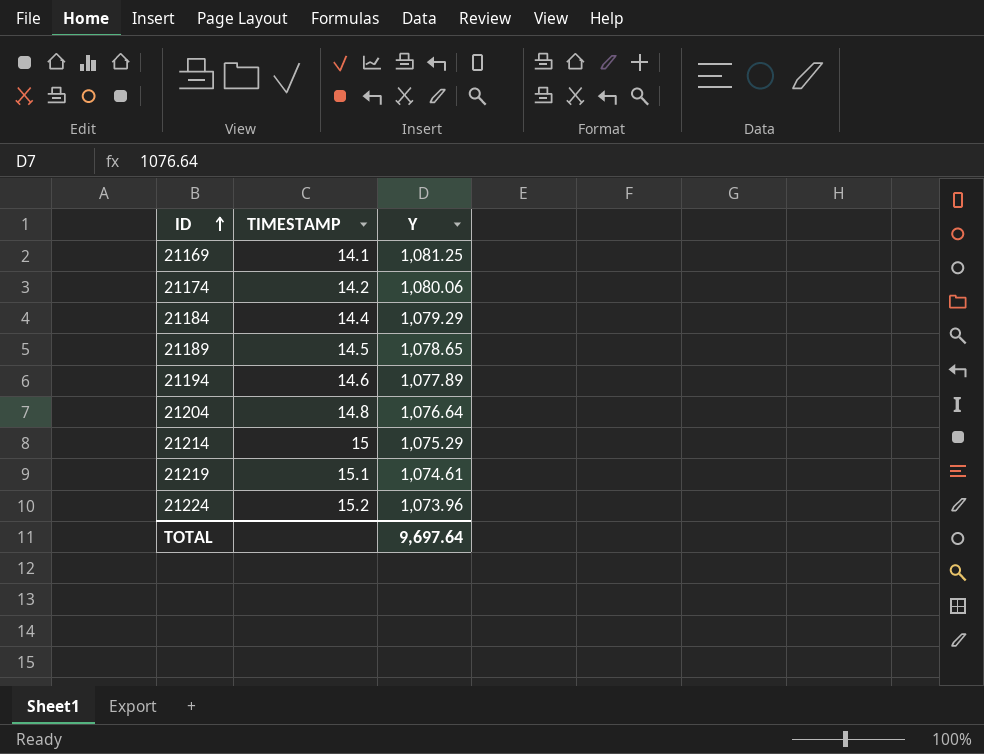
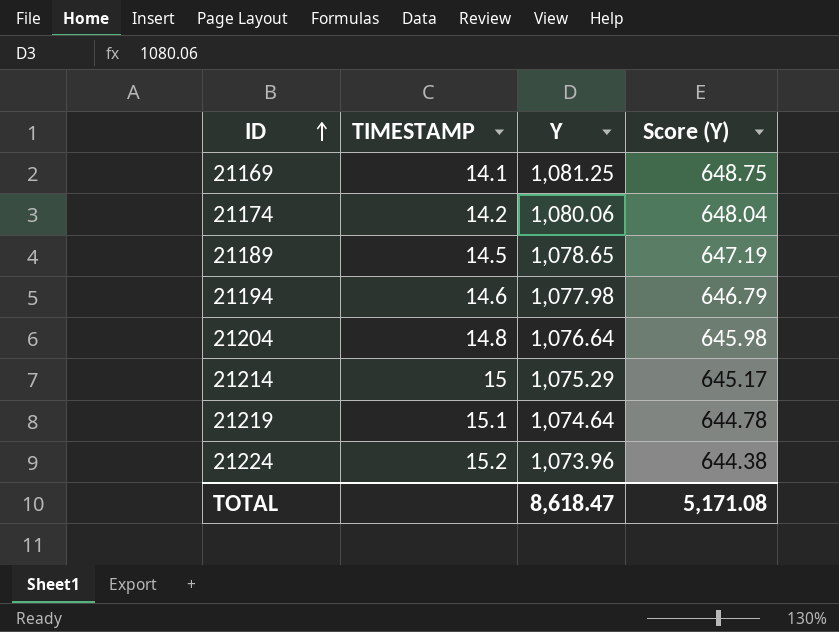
column Score (Y) | formula: none -> [Y] * 0.6
row 21184: 14.4 | 1,079.29 -> none
21194 | Y: 1,077.89 -> 1,077.98
21219 | Y: 1,074.61 -> 1,074.64
TOTAL | Y: 9,697.64 -> 8,618.47

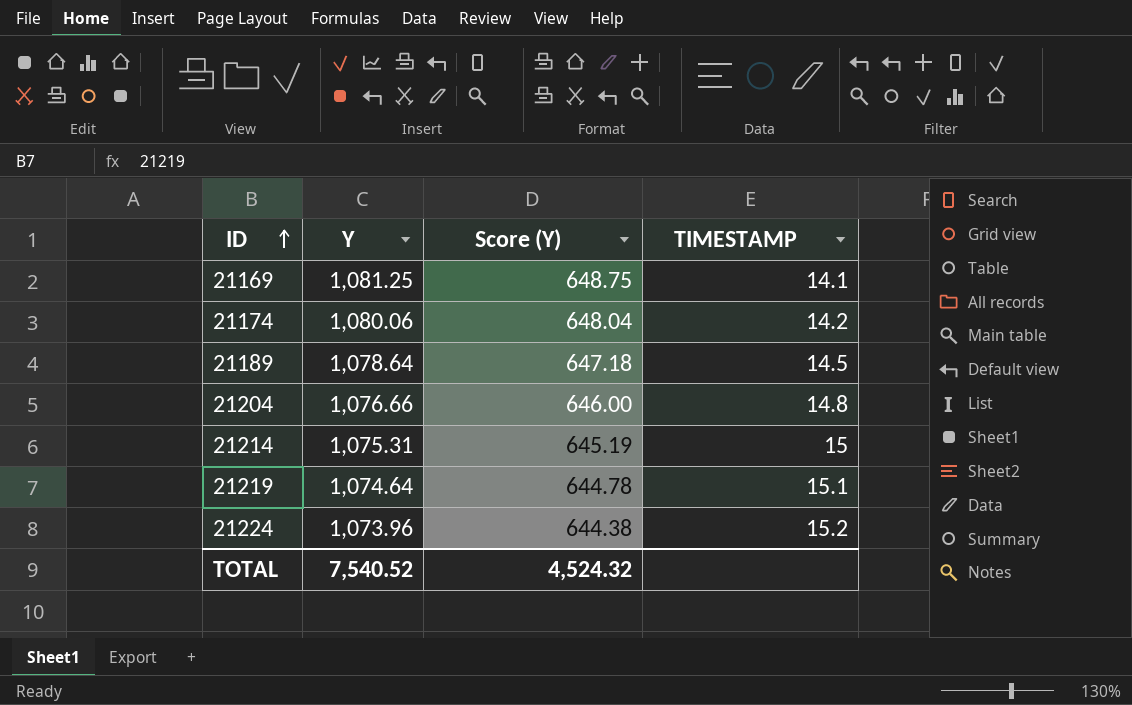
column TIMESTAMP | position: 2 -> 4
row 21194: 14.6 | 1,077.98 | 646.79 -> none
21189 | Y: 1,078.65 -> 1,078.64
21189 | Score (Y): 647.19 -> 647.18
21204 | Y: 1,076.64 -> 1,076.66
21204 | Score (Y): 645.98 -> 646.00
21214 | Y: 1,075.29 -> 1,075.31
21214 | Score (Y): 645.17 -> 645.19
TOTAL | Y: 8,618.47 -> 7,540.52
TOTAL | Score (Y): 5,171.08 -> 4,524.32

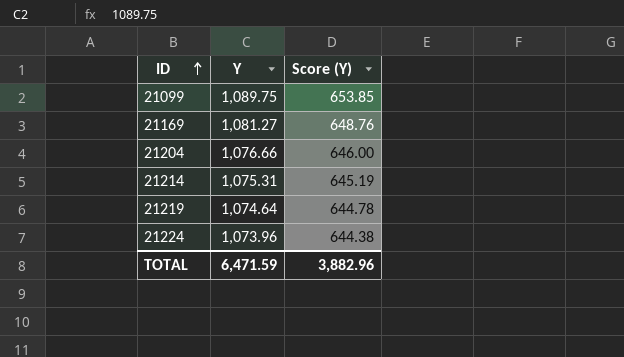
column TIMESTAMP | position: 4 -> none
row 21174: 1,080.06 | 648.04 | 14.2 -> none
row 21189: 1,078.64 | 647.18 | 14.5 -> none
row 21099: none -> 1,089.75 | 653.85
21169 | Y: 1,081.25 -> 1,081.27
21169 | Score (Y): 648.75 -> 648.76
TOTAL | Y: 7,540.52 -> 6,471.59
TOTAL | Score (Y): 4,524.32 -> 3,882.96

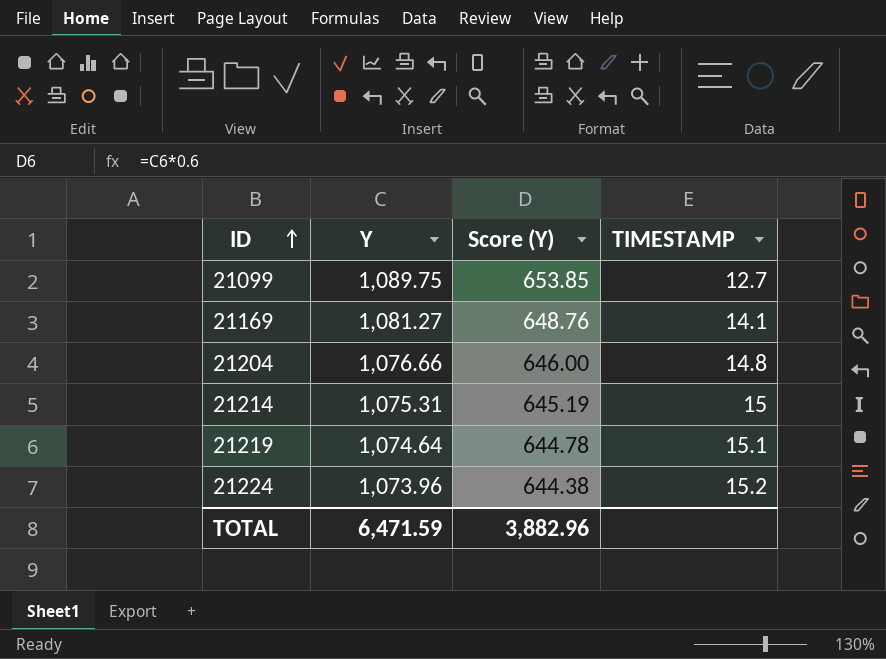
column TIMESTAMP | position: none -> 4

